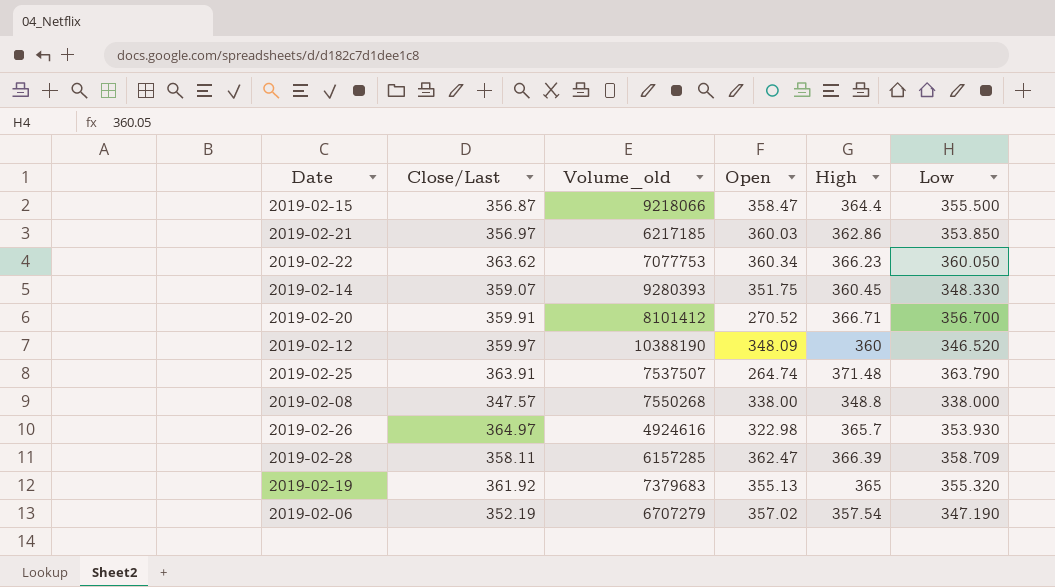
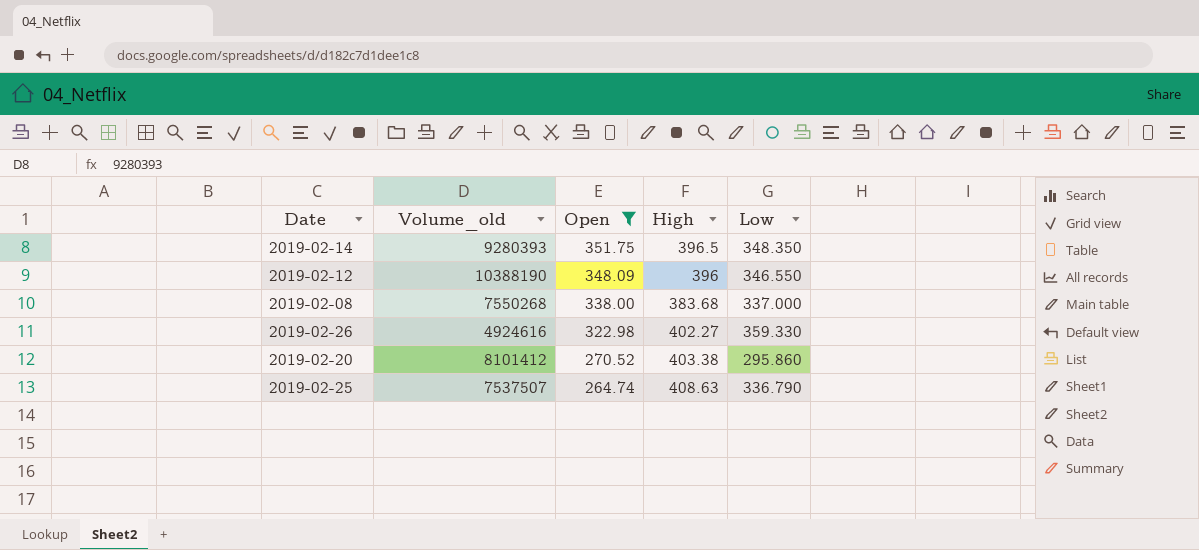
filter: none -> Open <= 351.75
row order: none -> Open descending
column Close/Last | position: 2 -> none
2019-02-14 | High: 360.45 -> 396.5
2019-02-14 | Low: 348.330 -> 348.350
2019-02-12 | High: 360 -> 396
2019-02-12 | Low: 346.520 -> 346.550
2019-02-08 | High: 348.8 -> 383.68
2019-02-08 | Low: 338.000 -> 337.000
2019-02-26 | High: 365.7 -> 402.27
2019-02-26 | Low: 353.930 -> 359.330
2019-02-20 | High: 366.71 -> 403.38
2019-02-20 | Low: 356.700 -> 295.860
2019-02-25 | High: 371.48 -> 408.63
2019-02-25 | Low: 363.790 -> 336.790

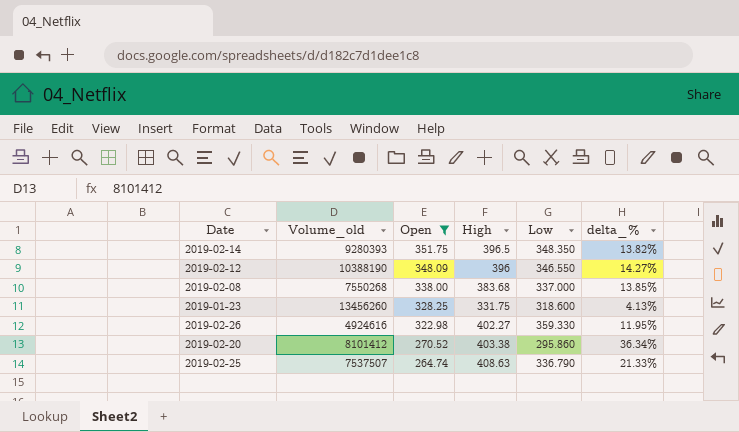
column delta_% | formula: none -> ([High] - [Low]) / [Low]
row 2019-01-23: none -> 13456260 | 328.25 | 331.75 | 318.600 | 4.13%

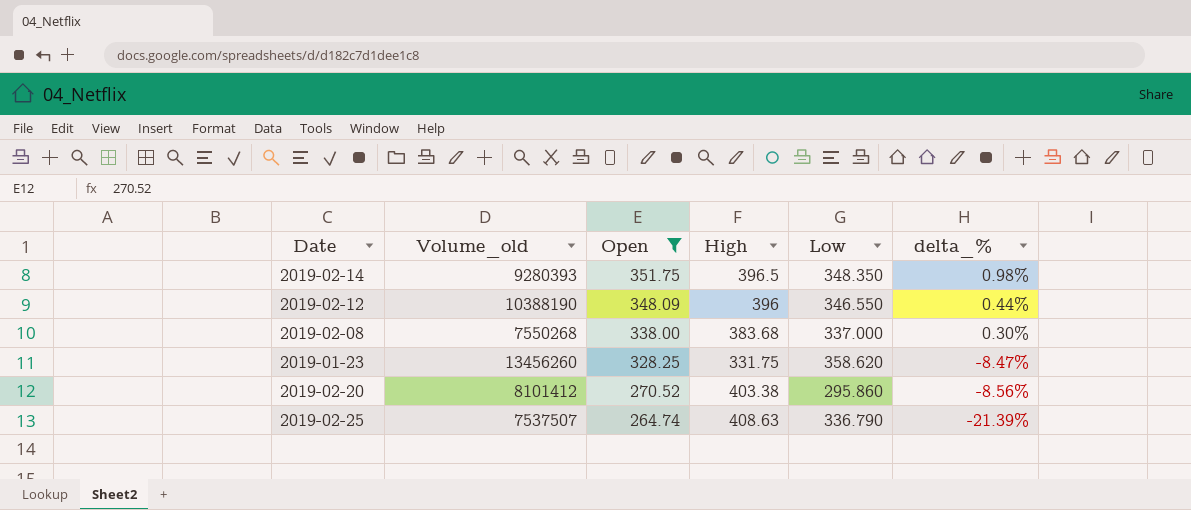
column delta_% | formula: ([High] - [Low]) / [Low] -> ([Open] - [Low]) / [Low]
row 2019-02-26: 4924616 | 322.98 | 402.27 | 359.330 | 11.95% -> none
2019-01-23 | Low: 318.600 -> 358.620

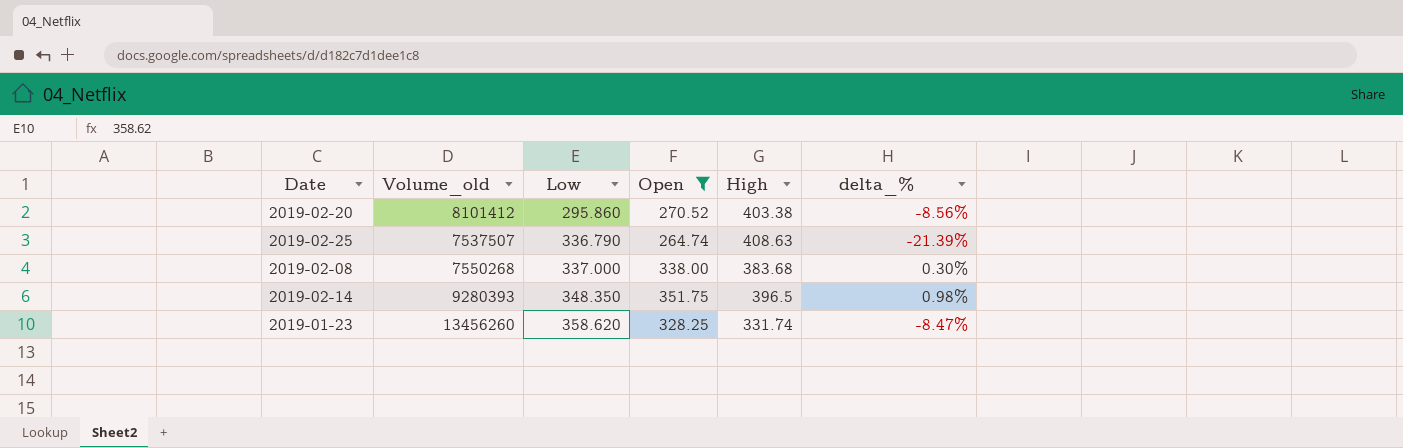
row order: Open descending -> Low ascending
column Low | position: 5 -> 3
row 2019-02-12: 10388190 | 348.09 | 396 | 346.550 | 0.44% -> none
2019-01-23 | High: 331.75 -> 331.74

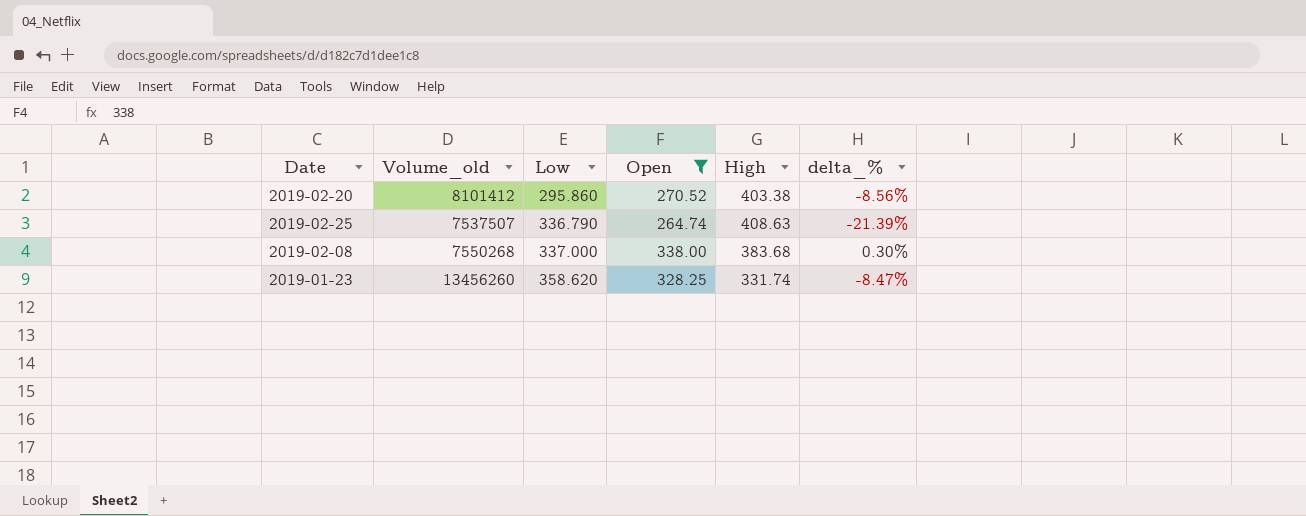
row 2019-02-14: 9280393 | 348.350 | 351.75 | 396.5 | 0.98% -> none

